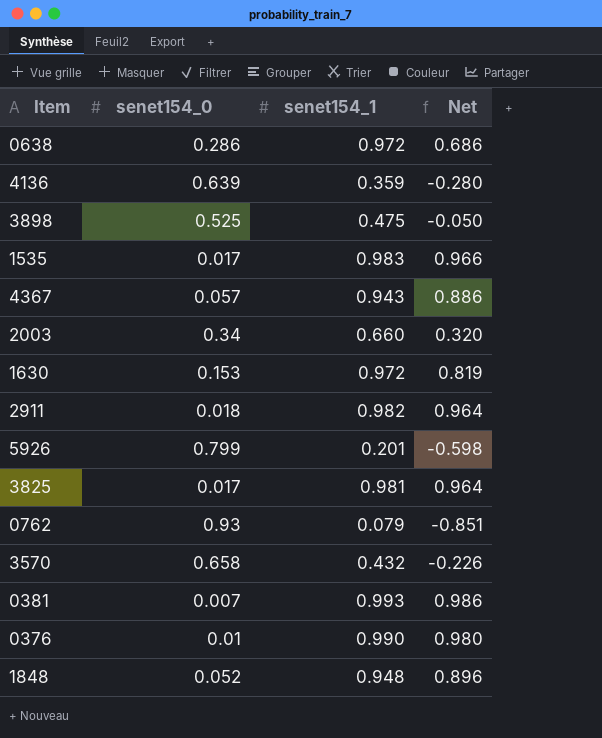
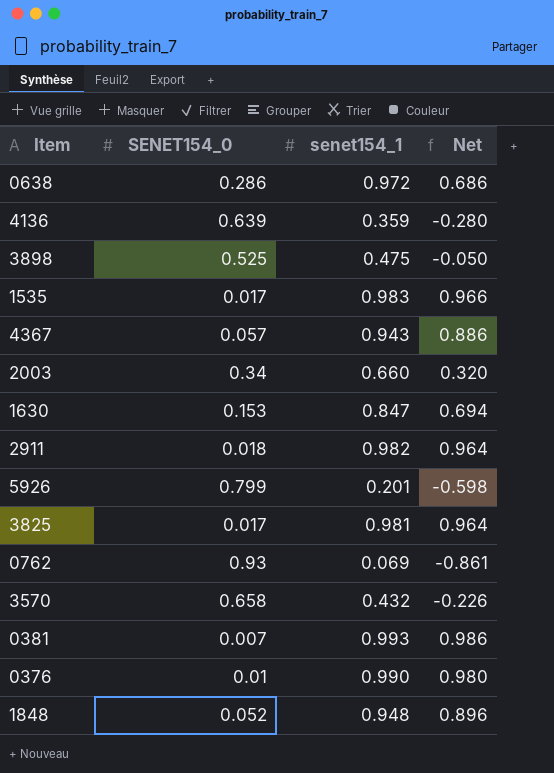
column name: senet154_0 -> SENET154_0
1630 | senet154_1: 0.972 -> 0.847
1630 | Net: 0.819 -> 0.694
0762 | senet154_1: 0.079 -> 0.069
0762 | Net: -0.851 -> -0.861

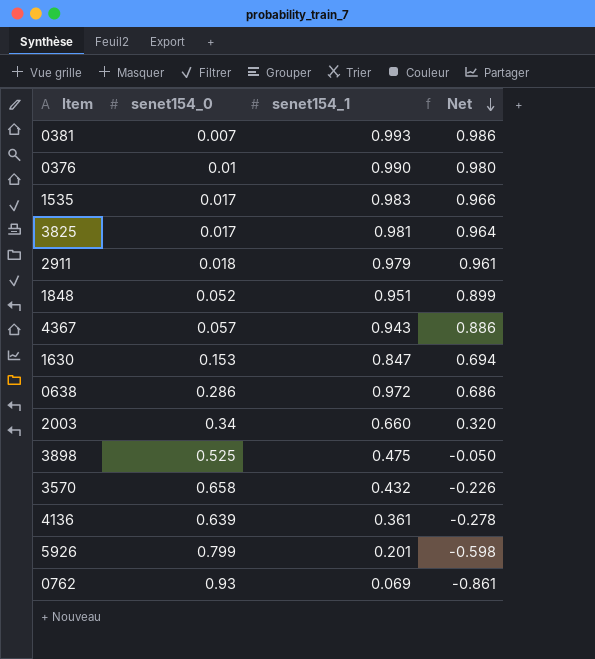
row order: none -> Net descending
column name: SENET154_0 -> senet154_0
2911 | senet154_1: 0.982 -> 0.979
2911 | Net: 0.964 -> 0.961
1848 | senet154_1: 0.948 -> 0.951
1848 | Net: 0.896 -> 0.899
4136 | senet154_1: 0.359 -> 0.361
4136 | Net: -0.280 -> -0.278

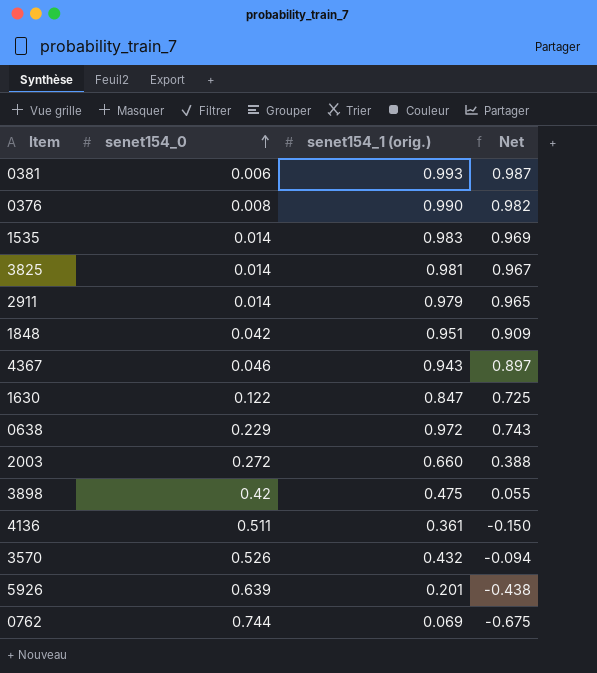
row order: Net descending -> senet154_0 ascending
column name: senet154_1 -> senet154_1 (orig.)
0381 | senet154_0: 0.007 -> 0.006
0381 | Net: 0.986 -> 0.987
0376 | senet154_0: 0.01 -> 0.008
0376 | Net: 0.980 -> 0.982
1535 | senet154_0: 0.017 -> 0.014
1535 | Net: 0.966 -> 0.969
3825 | senet154_0: 0.017 -> 0.014
3825 | Net: 0.964 -> 0.967
2911 | senet154_0: 0.018 -> 0.014
2911 | Net: 0.961 -> 0.965
1848 | senet154_0: 0.052 -> 0.042
1848 | Net: 0.899 -> 0.909
4367 | senet154_0: 0.057 -> 0.046
4367 | Net: 0.886 -> 0.897
1630 | senet154_0: 0.153 -> 0.122
1630 | Net: 0.694 -> 0.725
0638 | senet154_0: 0.286 -> 0.229
0638 | Net: 0.686 -> 0.743
2003 | senet154_0: 0.34 -> 0.272
2003 | Net: 0.320 -> 0.388
3898 | senet154_0: 0.525 -> 0.42
3898 | Net: -0.050 -> 0.055
4136 | senet154_0: 0.639 -> 0.511
4136 | Net: -0.278 -> -0.150
3570 | senet154_0: 0.658 -> 0.526
3570 | Net: -0.226 -> -0.094
5926 | senet154_0: 0.799 -> 0.639
5926 | Net: -0.598 -> -0.438
0762 | senet154_0: 0.93 -> 0.744
0762 | Net: -0.861 -> -0.675

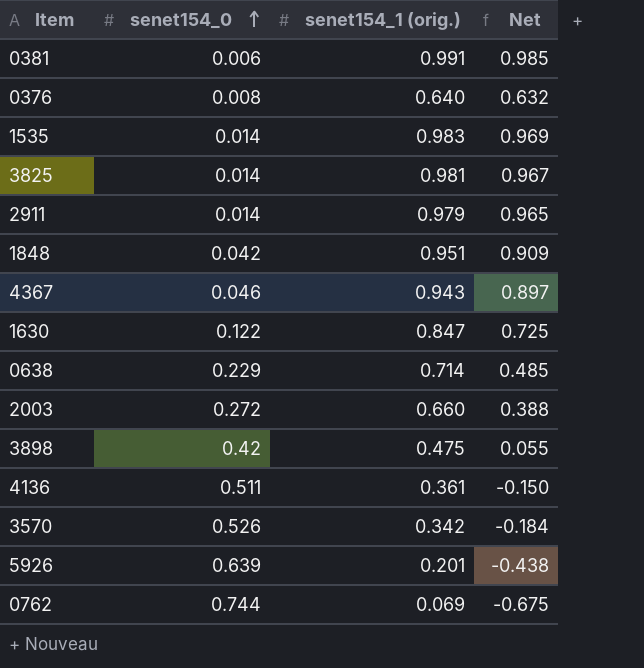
0381 | senet154_1 (orig.): 0.993 -> 0.991
0381 | Net: 0.987 -> 0.985
0376 | senet154_1 (orig.): 0.990 -> 0.640
0376 | Net: 0.982 -> 0.632
0638 | senet154_1 (orig.): 0.972 -> 0.714
0638 | Net: 0.743 -> 0.485
3570 | senet154_1 (orig.): 0.432 -> 0.342
3570 | Net: -0.094 -> -0.184

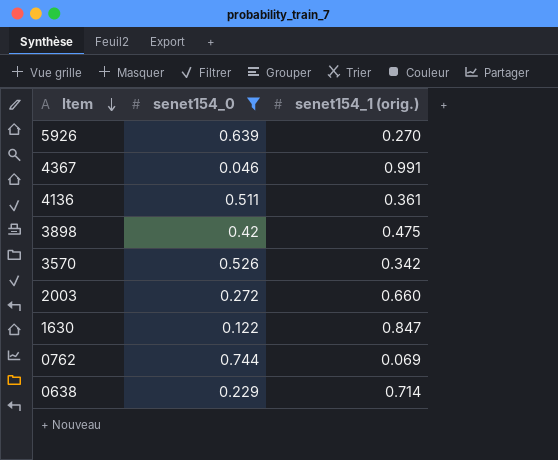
filter: none -> senet154_0 >= 0.046
row order: senet154_0 ascending -> Item descending
column Net | formula: [senet154_1 (orig.)] - [senet154_0] -> none
5926 | senet154_1 (orig.): 0.201 -> 0.270
4367 | senet154_1 (orig.): 0.943 -> 0.991

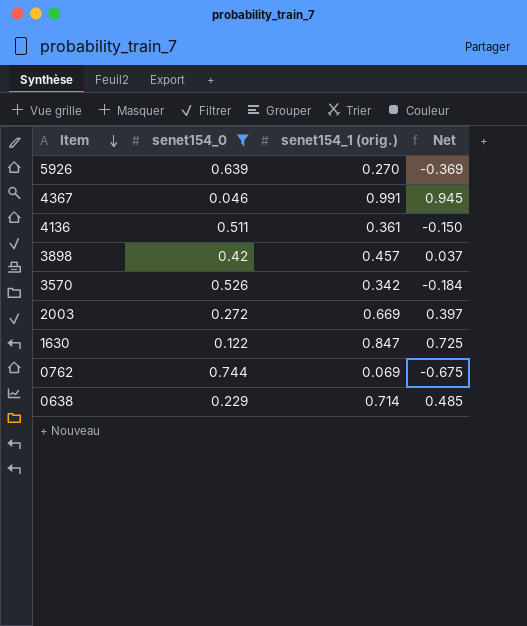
column Net | formula: none -> [senet154_1 (orig.)] - [senet154_0]
3898 | senet154_1 (orig.): 0.475 -> 0.457
2003 | senet154_1 (orig.): 0.660 -> 0.669

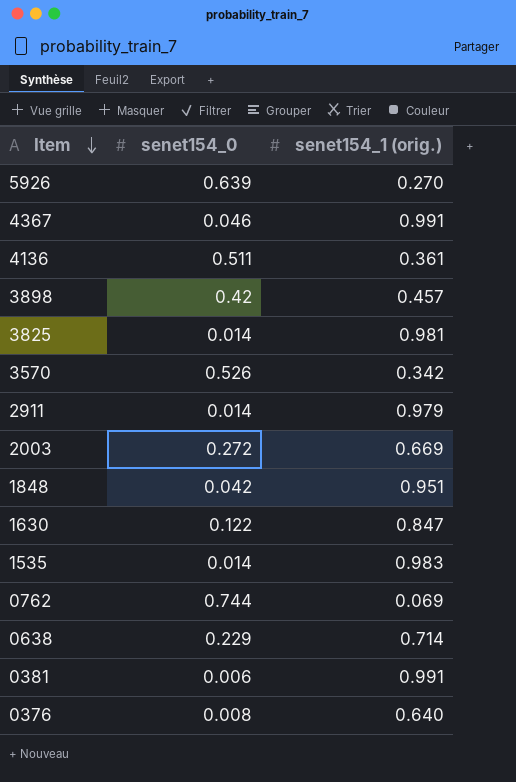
filter: senet154_0 >= 0.046 -> none
column Net | formula: [senet154_1 (orig.)] - [senet154_0] -> none

